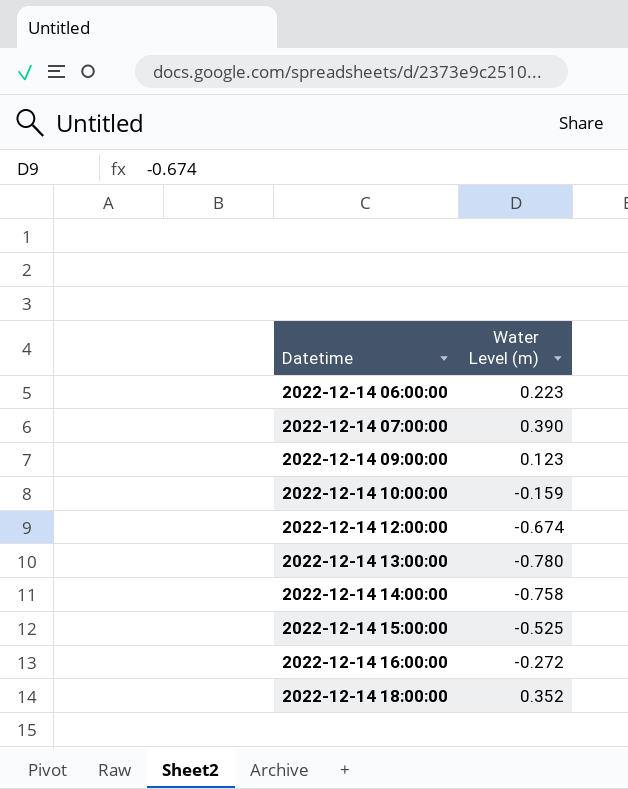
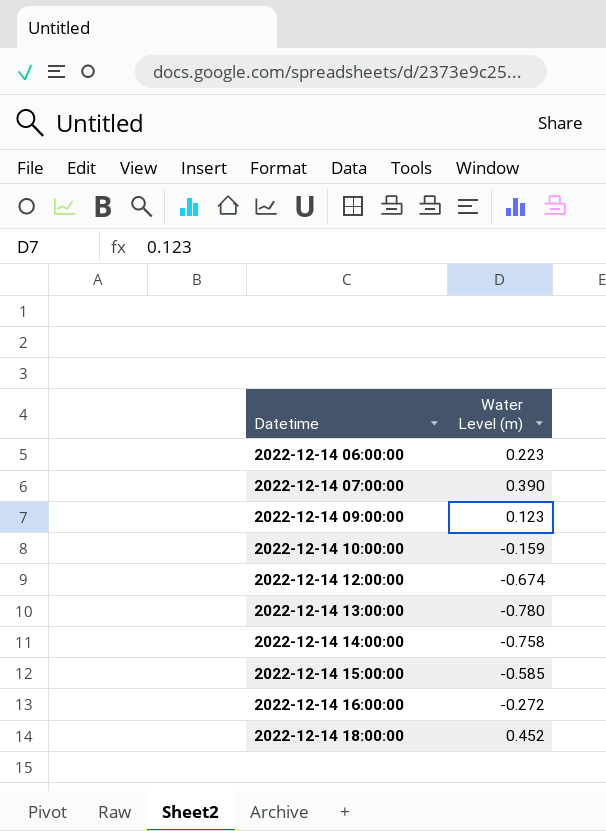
2022-12-14 15:00:00 | Water Level (m): -0.525 -> -0.585
2022-12-14 18:00:00 | Water Level (m): 0.352 -> 0.452

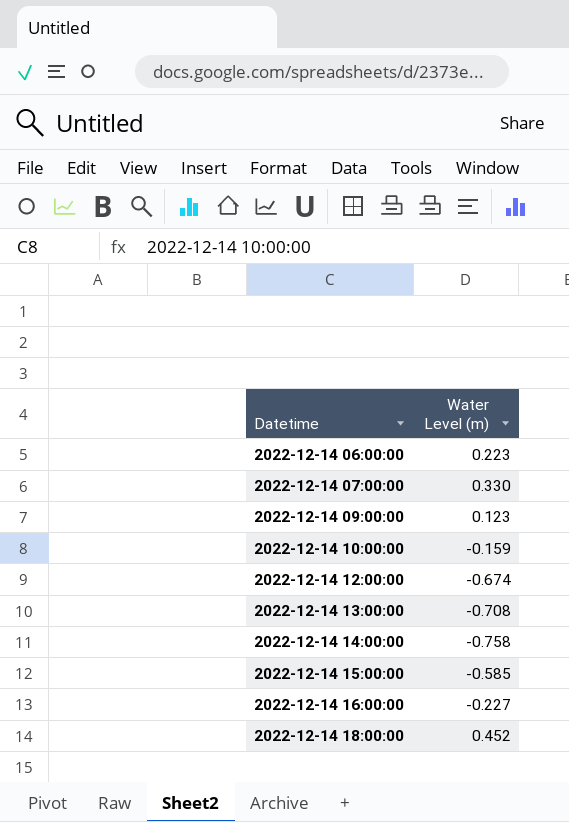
2022-12-14 07:00:00 | Water Level (m): 0.390 -> 0.330
2022-12-14 13:00:00 | Water Level (m): -0.780 -> -0.708
2022-12-14 16:00:00 | Water Level (m): -0.272 -> -0.227

